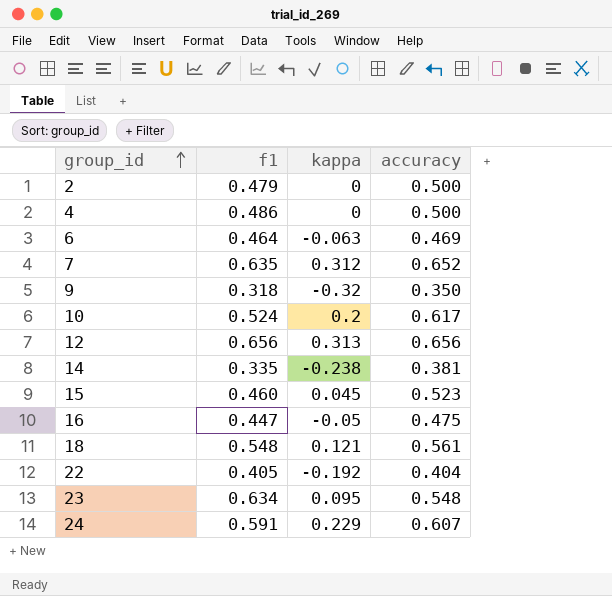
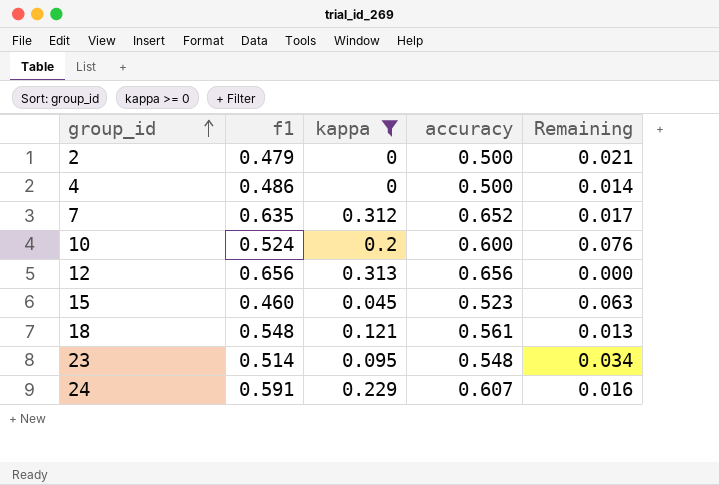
filter: none -> kappa >= 0
column Remaining | formula: none -> [accuracy] - [f1]
10 | accuracy: 0.617 -> 0.600
23 | f1: 0.634 -> 0.514

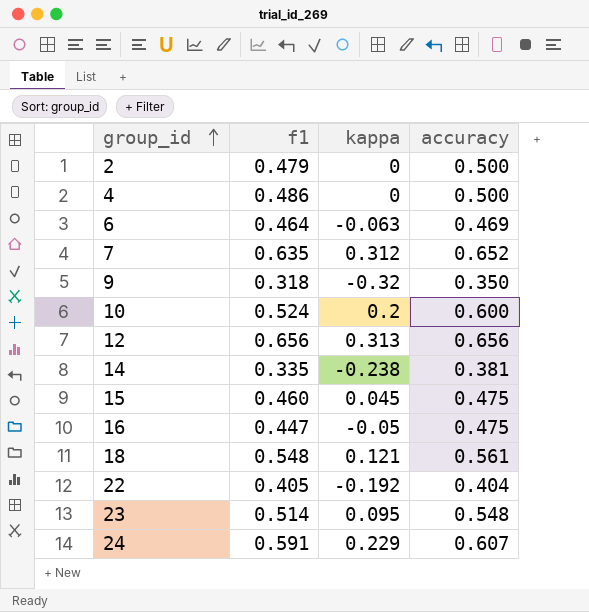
filter: kappa >= 0 -> none
column Remaining | formula: [accuracy] - [f1] -> none
15 | accuracy: 0.523 -> 0.475

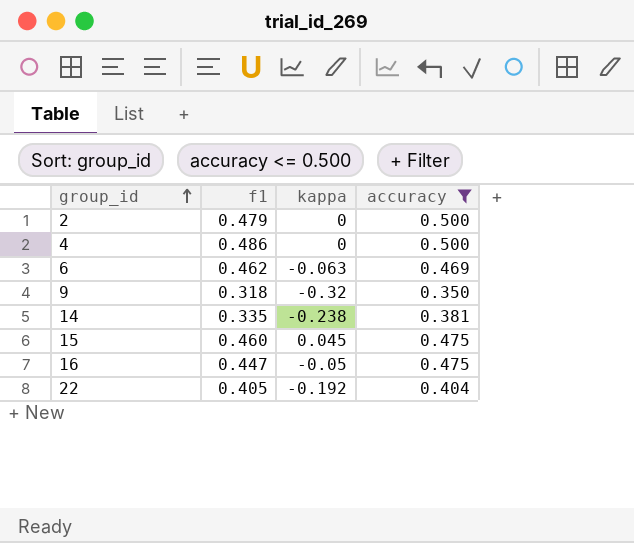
filter: none -> accuracy <= 0.500
6 | f1: 0.464 -> 0.462

